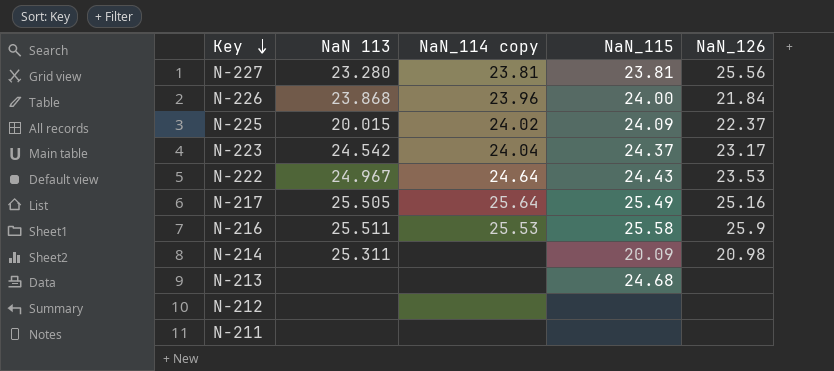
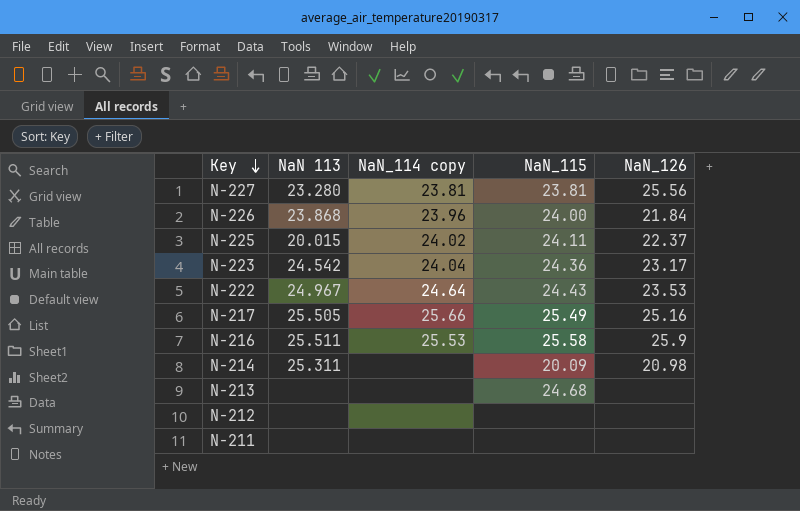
N-225 | NaN_115: 24.09 -> 24.11
N-223 | NaN_115: 24.37 -> 24.36
N-217 | NaN_114 copy: 25.64 -> 25.66

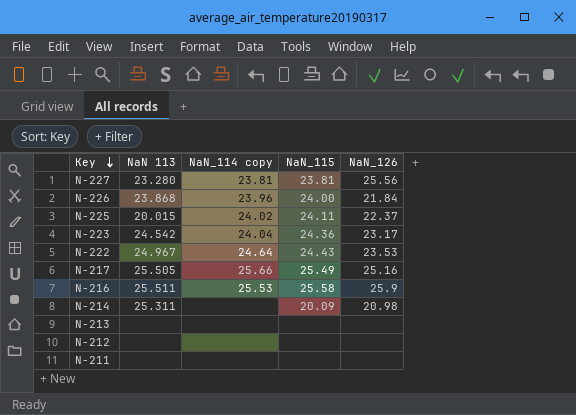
N-213 | NaN_115: 24.68 -> none

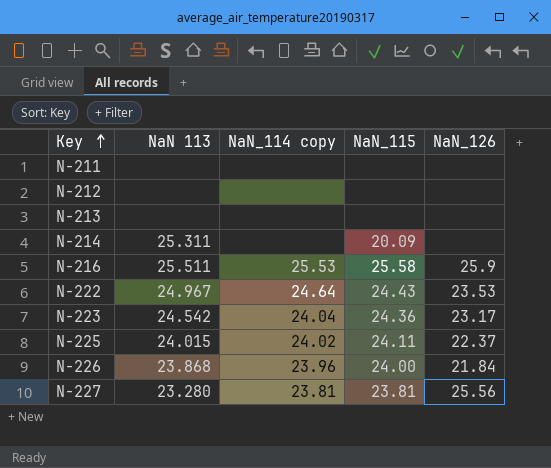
row order: Key descending -> Key ascending
row N-217: 25.505 | 25.66 | 25.49 | 25.16 -> none
N-214 | NaN_126: 20.98 -> none
N-225 | NaN 113: 20.015 -> 24.015

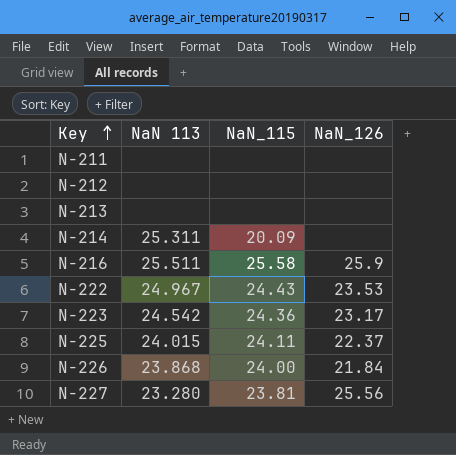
column NaN_114 copy | position: 3 -> none

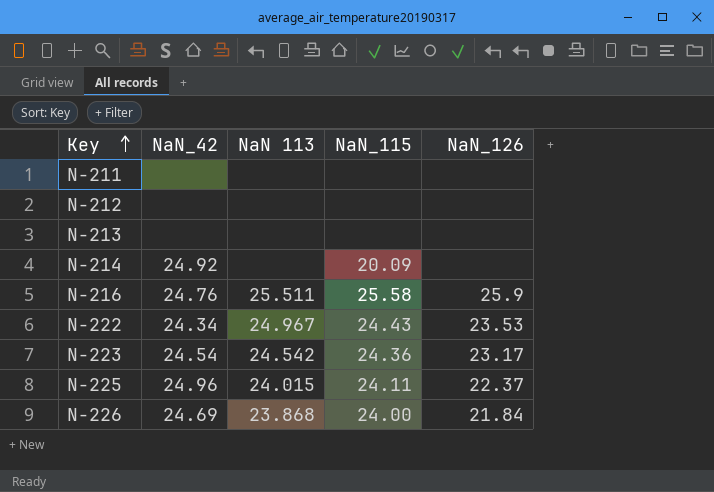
column NaN_42 | position: none -> 2
row N-227: 23.280 | 23.81 | 25.56 -> none
N-214 | NaN 113: 25.311 -> none

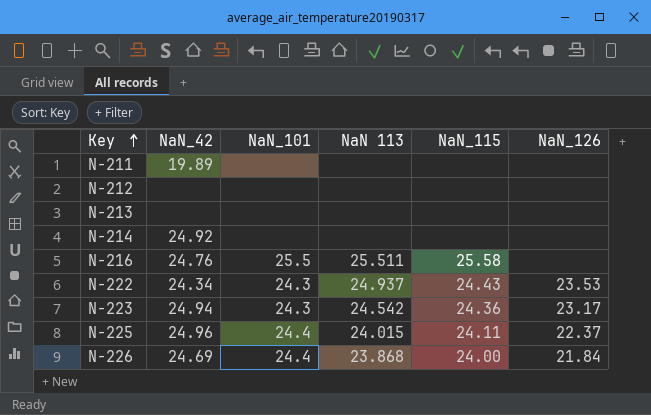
column NaN_101 | position: none -> 3
N-211 | NaN_42: none -> 19.89
N-214 | NaN_115: 20.09 -> none
N-216 | NaN_126: 25.9 -> none
N-222 | NaN 113: 24.967 -> 24.937
N-223 | NaN_42: 24.54 -> 24.94

